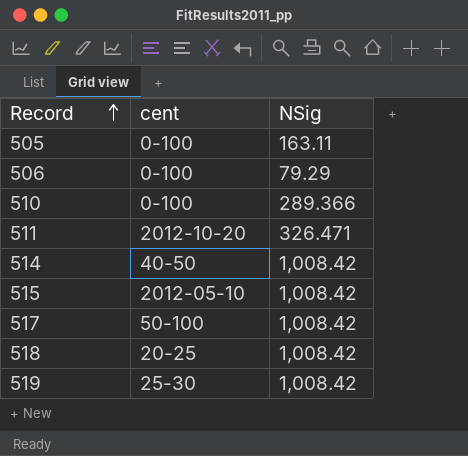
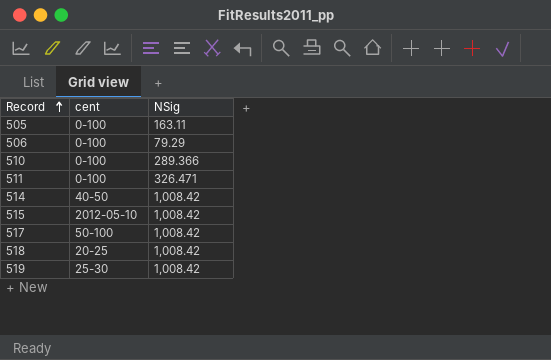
511 | cent: 2012-10-20 -> 0-100

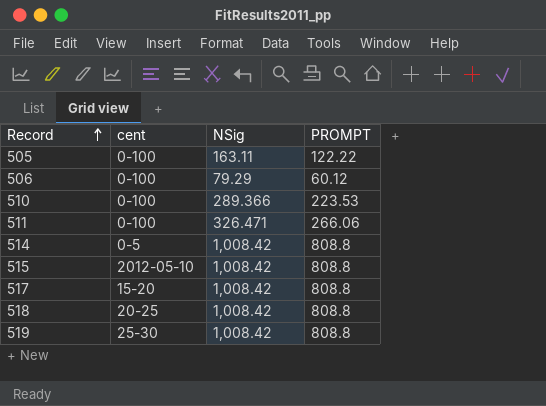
column PROMPT | position: none -> 4
514 | cent: 40-50 -> 0-5
517 | cent: 50-100 -> 15-20

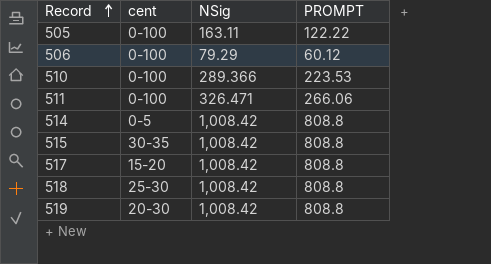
515 | cent: 2012-05-10 -> 30-35
518 | cent: 20-25 -> 25-30
519 | cent: 25-30 -> 20-30

